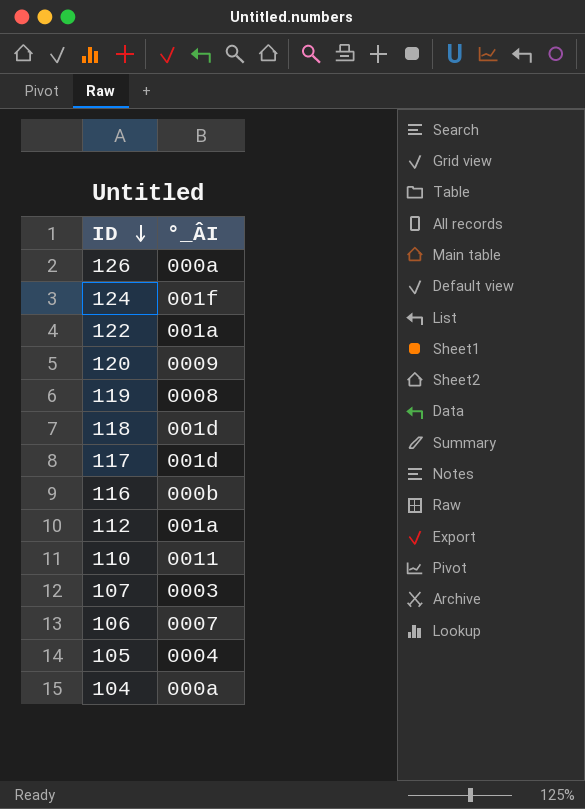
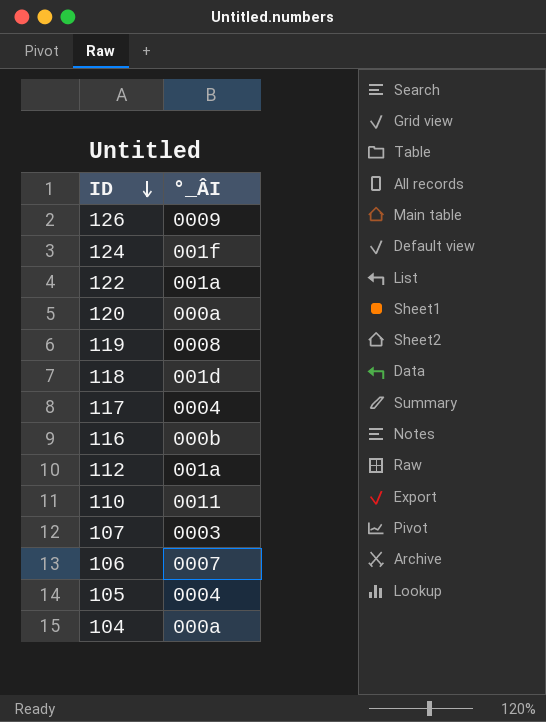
126 | °_ÂI: 000a -> 0009
120 | °_ÂI: 0009 -> 000a
117 | °_ÂI: 001d -> 0004

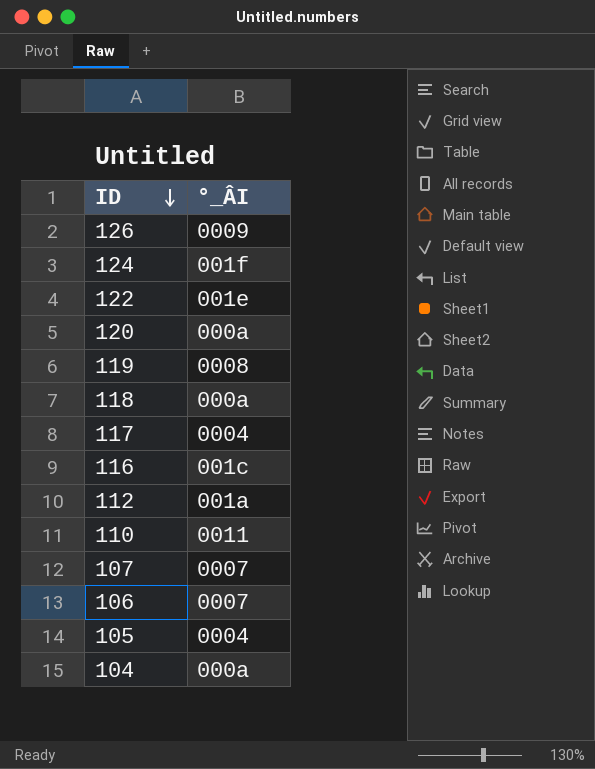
122 | °_ÂI: 001a -> 001e
118 | °_ÂI: 001d -> 000a
116 | °_ÂI: 000b -> 001c
107 | °_ÂI: 0003 -> 0007

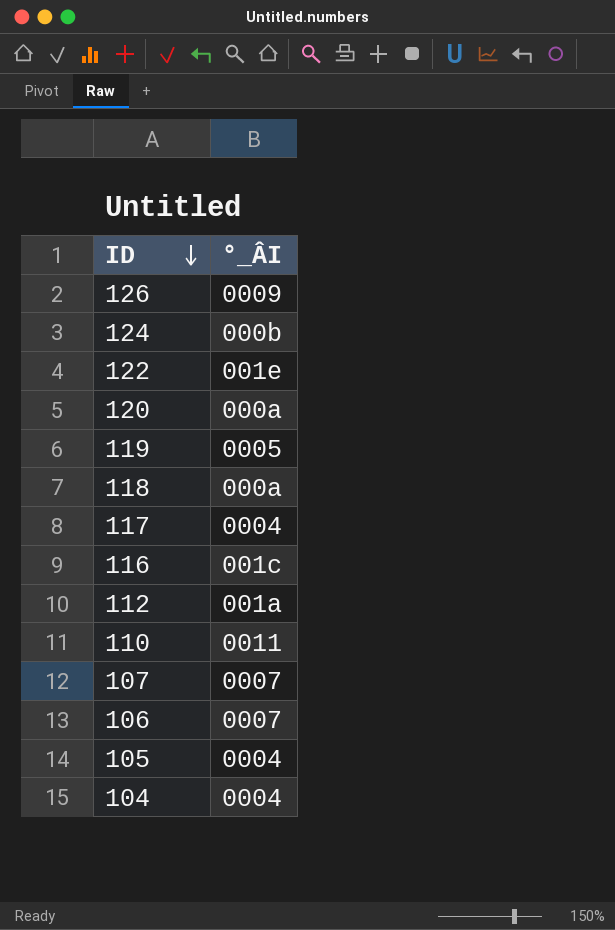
124 | °_ÂI: 001f -> 000b
119 | °_ÂI: 0008 -> 0005
104 | °_ÂI: 000a -> 0004

